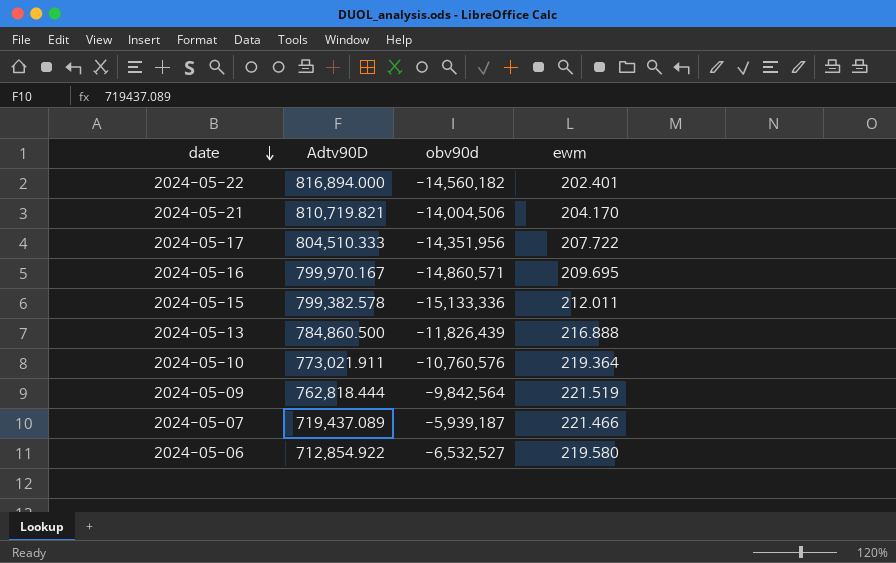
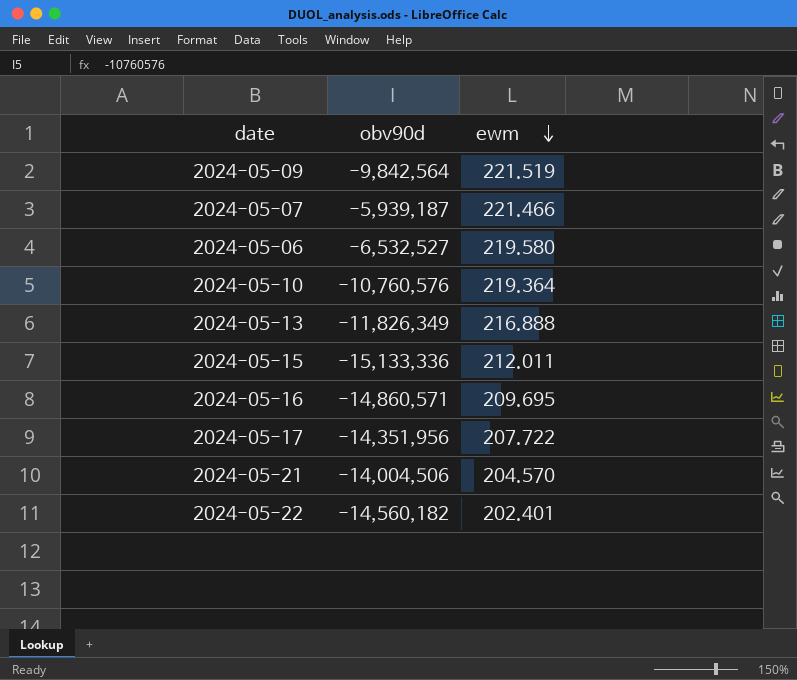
row order: date descending -> ewm descending
column Adtv90D | position: 2 -> none
2024-05-13 | obv90d: -11,826,439 -> -11,826,349
2024-05-21 | ewm: 204.170 -> 204.570

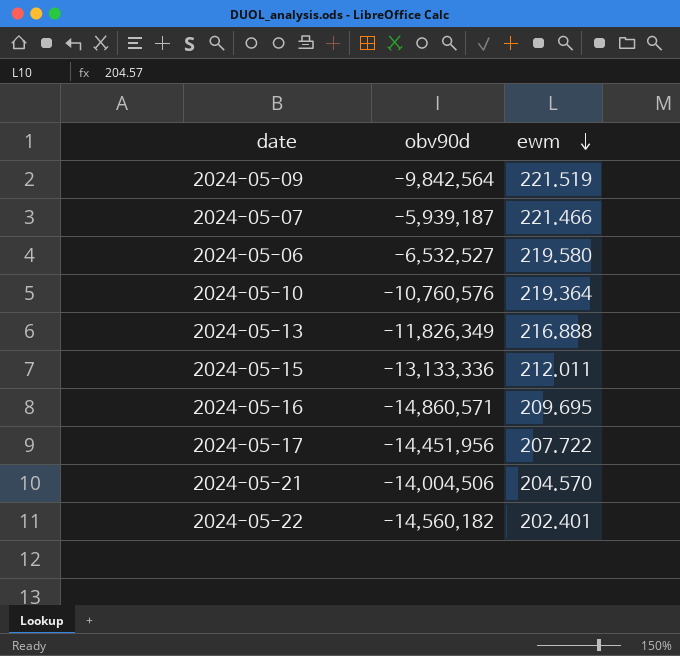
2024-05-15 | obv90d: -15,133,336 -> -13,133,336
2024-05-17 | obv90d: -14,351,956 -> -14,451,956

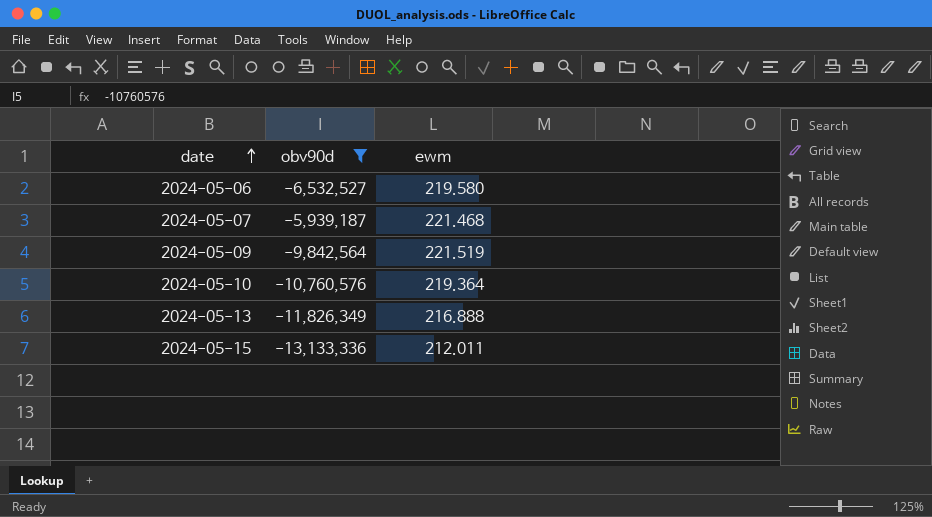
filter: none -> obv90d >= -13,133,336
row order: ewm descending -> date ascending
2024-05-07 | ewm: 221.466 -> 221.468

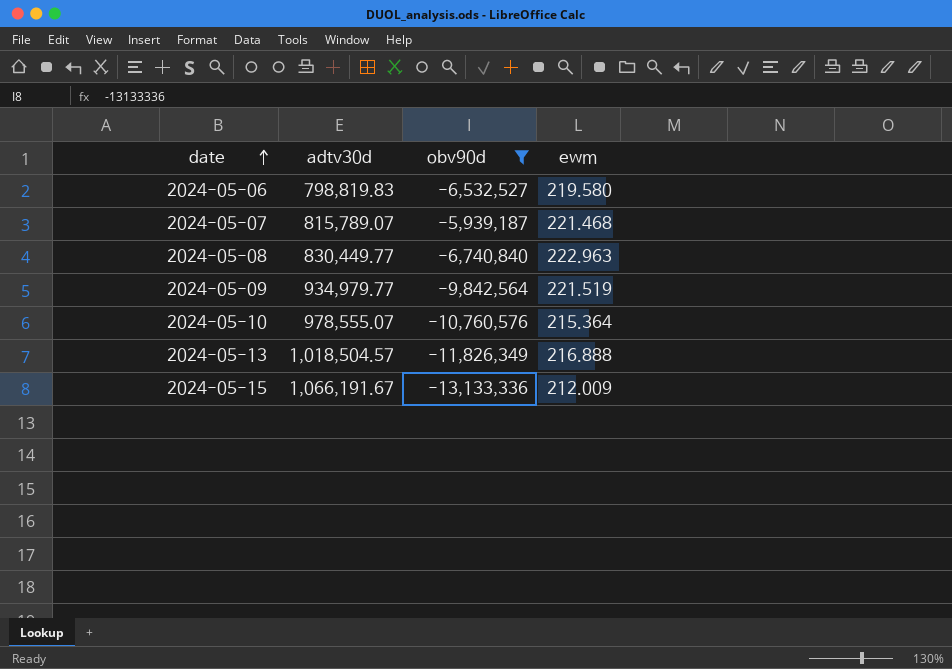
column adtv30d | position: none -> 2
row 2024-05-08: none -> 830,449.77 | -6,740,840 | 222.963
2024-05-10 | ewm: 219.364 -> 215.364
2024-05-15 | ewm: 212.011 -> 212.009

